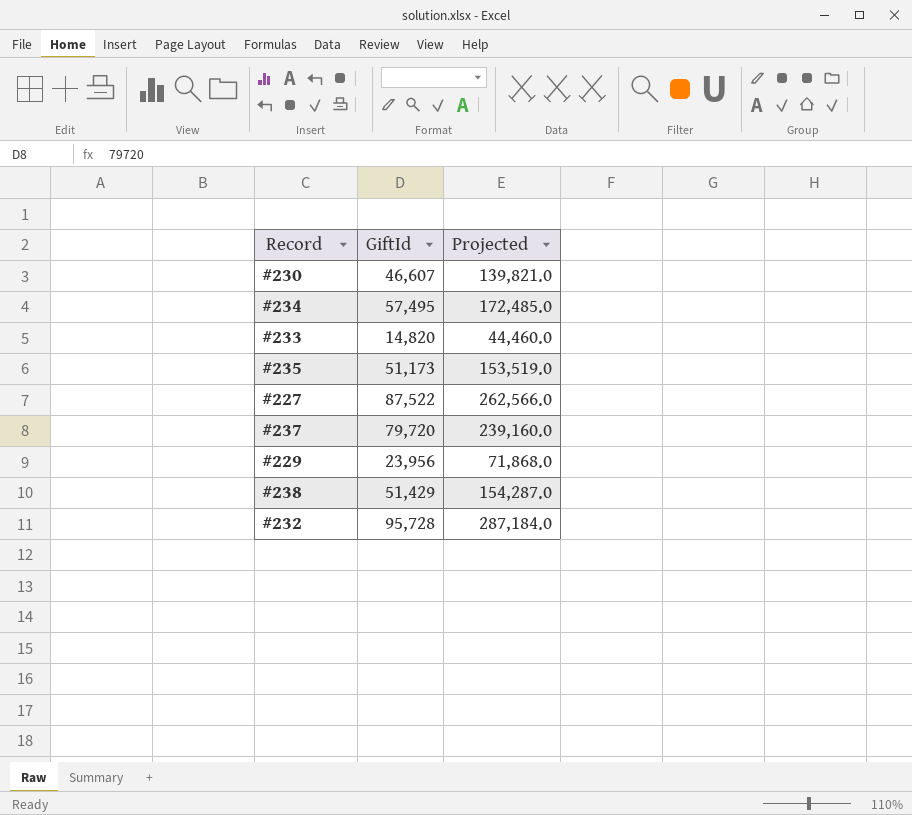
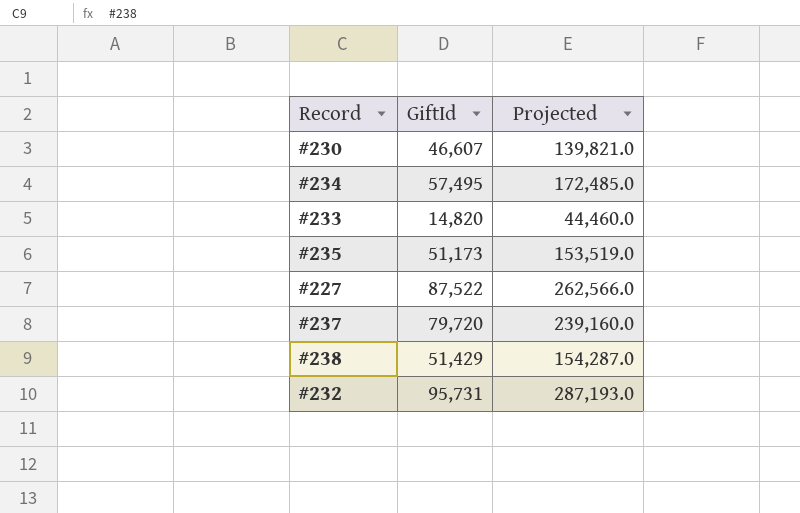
row #229: 23,956 | 71,868.0 -> none
#232 | GiftId: 95,728 -> 95,731
#232 | Projected: 287,184.0 -> 287,193.0

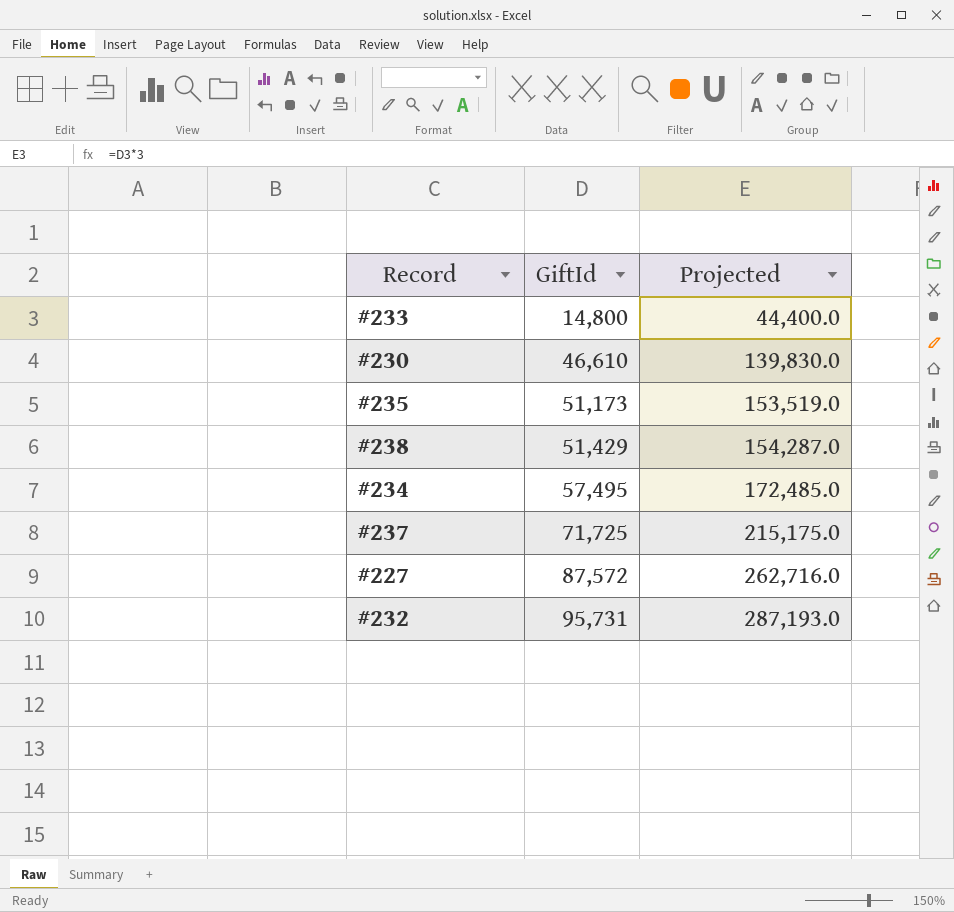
row order: none -> GiftId ascending
#233 | GiftId: 14,820 -> 14,800
#233 | Projected: 44,460.0 -> 44,400.0
#230 | GiftId: 46,607 -> 46,610
#230 | Projected: 139,821.0 -> 139,830.0
#237 | GiftId: 79,720 -> 71,725
#237 | Projected: 239,160.0 -> 215,175.0
#227 | GiftId: 87,522 -> 87,572
#227 | Projected: 262,566.0 -> 262,716.0

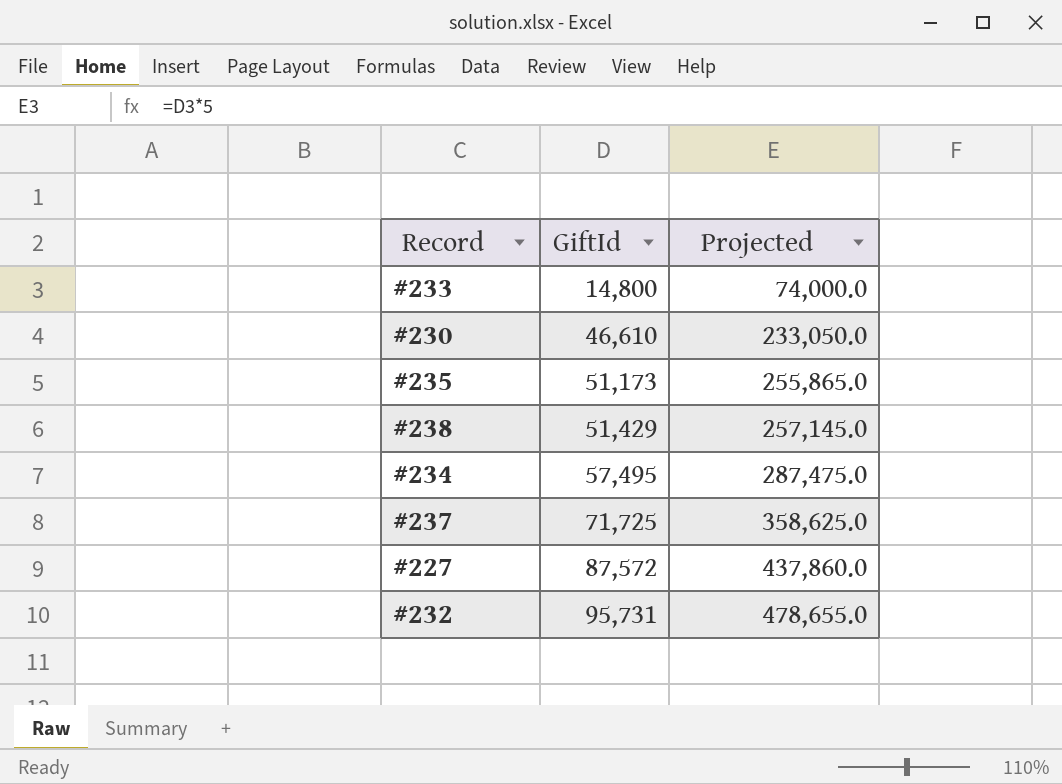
column Projected | formula: [GiftId] * 3 -> [GiftId] * 5

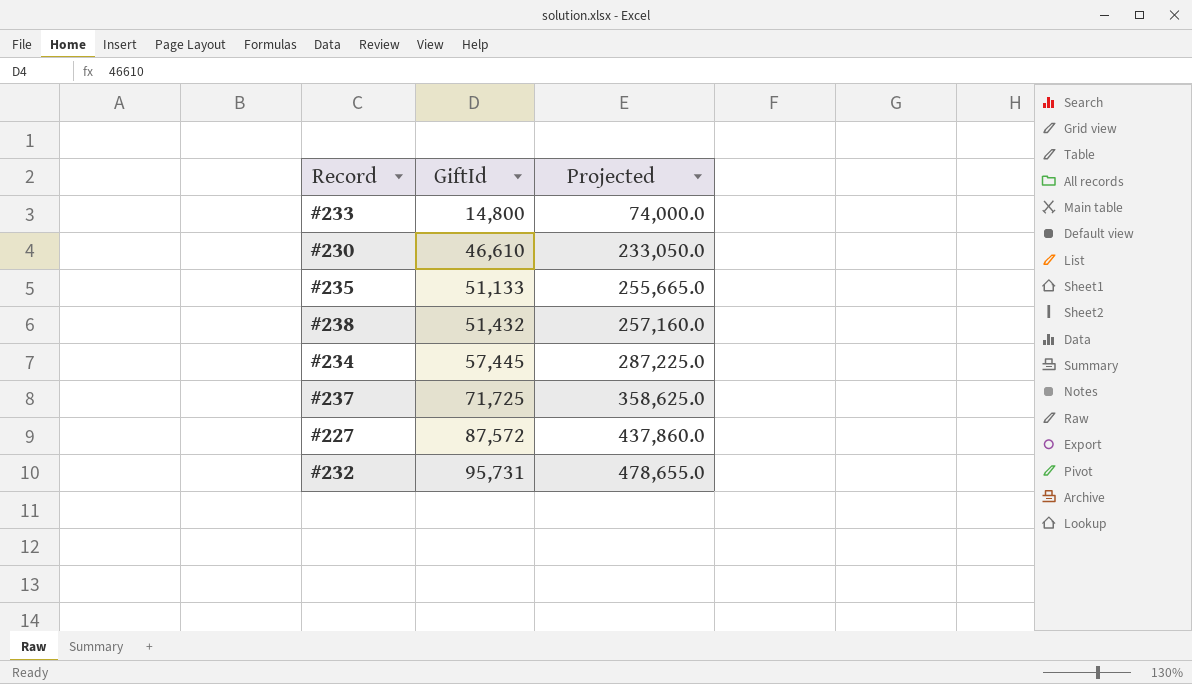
#235 | GiftId: 51,173 -> 51,133
#235 | Projected: 255,865.0 -> 255,665.0
#238 | GiftId: 51,429 -> 51,432
#238 | Projected: 257,145.0 -> 257,160.0
#234 | GiftId: 57,495 -> 57,445
#234 | Projected: 287,475.0 -> 287,225.0

